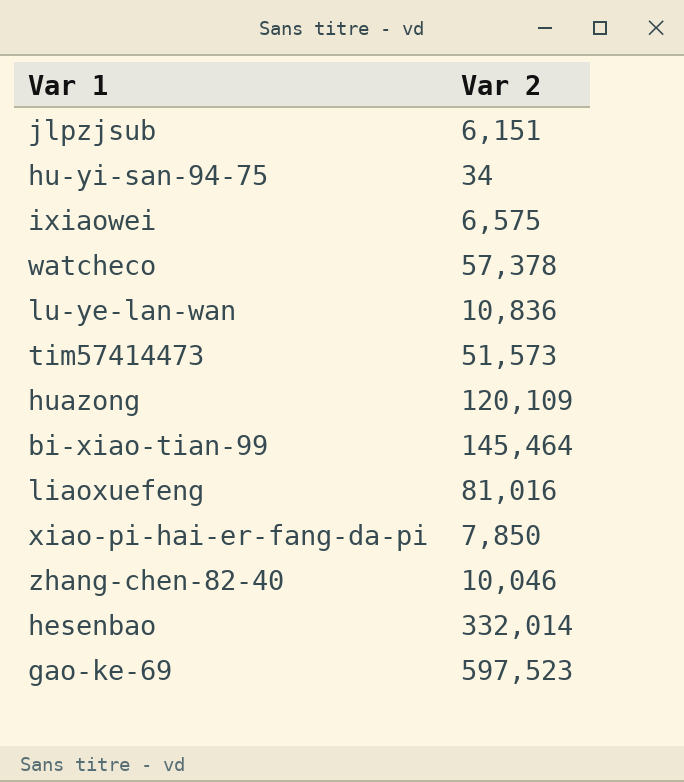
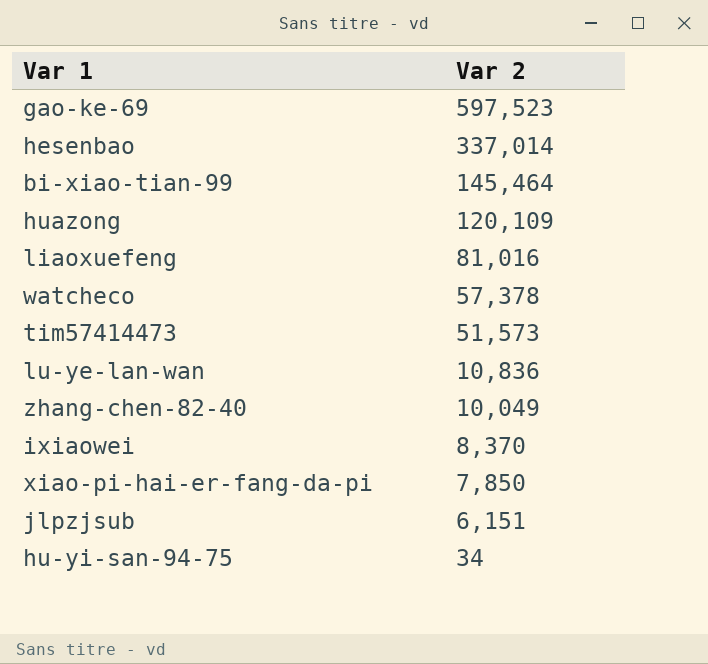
row order: none -> Var 2 descending
hesenbao | Var 2: 332,014 -> 337,014
zhang-chen-82-40 | Var 2: 10,046 -> 10,049
ixiaowei | Var 2: 6,575 -> 8,370

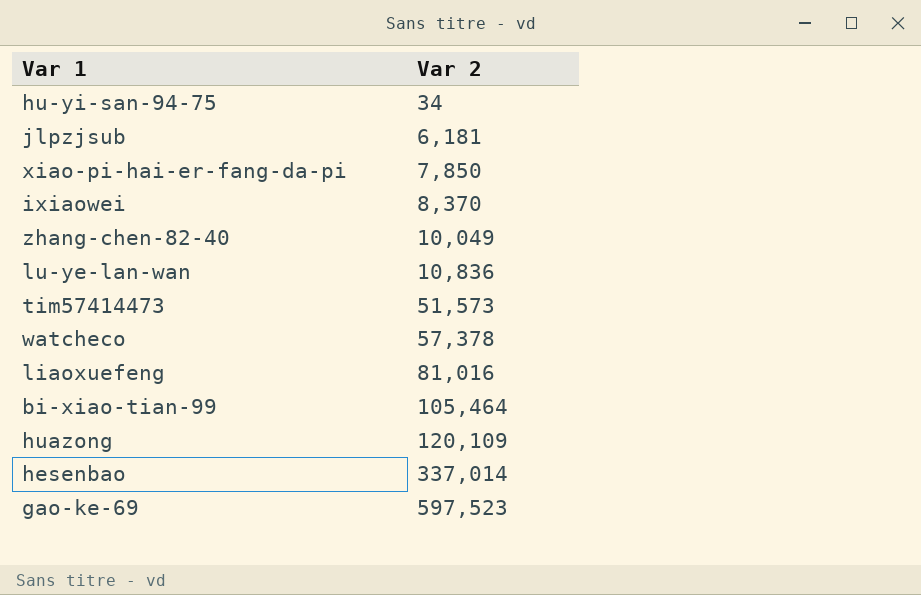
row order: Var 2 descending -> Var 2 ascending
jlpzjsub | Var 2: 6,151 -> 6,181
bi-xiao-tian-99 | Var 2: 145,464 -> 105,464

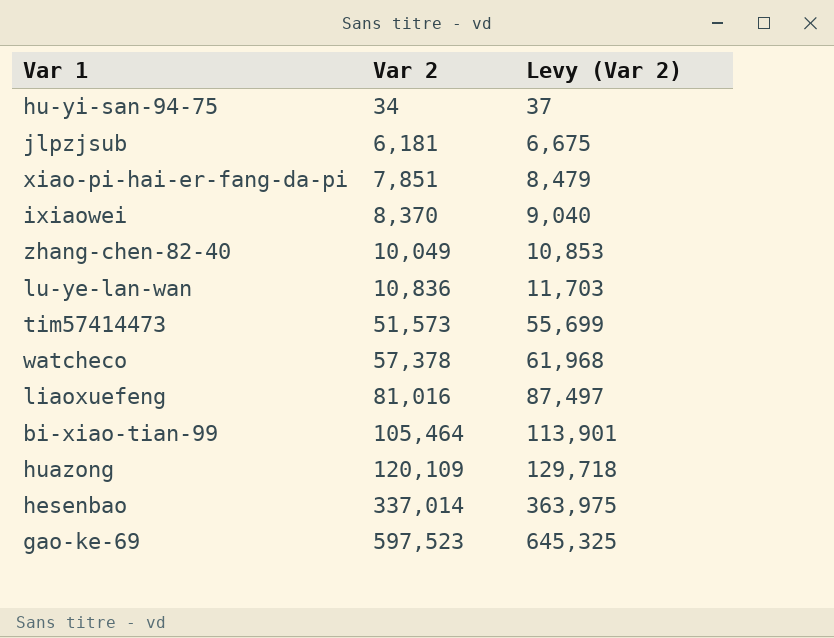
column Levy (Var 2) | formula: none -> [Var 2] * 1.08
xiao-pi-hai-er-fang-da-pi | Var 2: 7,850 -> 7,851

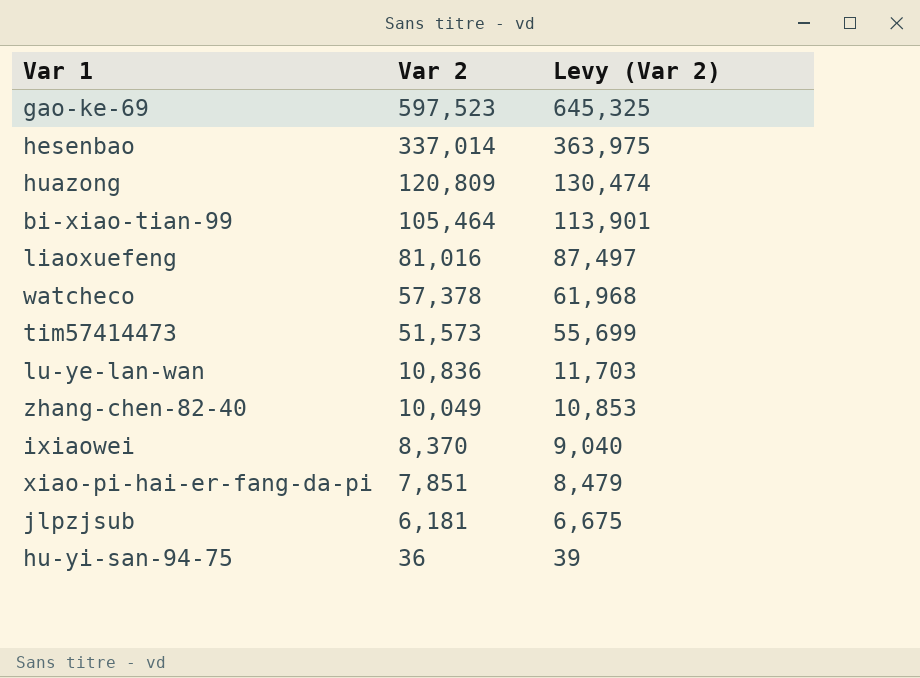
row order: Var 2 ascending -> Var 2 descending
huazong | Var 2: 120,109 -> 120,809
huazong | Levy (Var 2): 129,718 -> 130,474
hu-yi-san-94-75 | Var 2: 34 -> 36
hu-yi-san-94-75 | Levy (Var 2): 37 -> 39

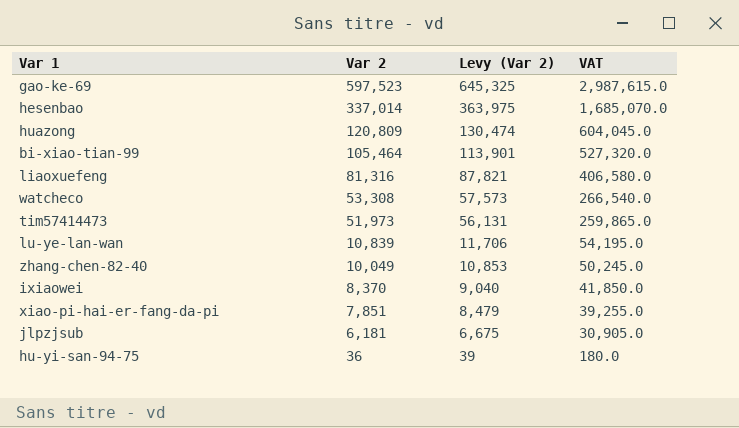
column VAT | formula: none -> [Var 2] * 5
liaoxuefeng | Var 2: 81,016 -> 81,316
liaoxuefeng | Levy (Var 2): 87,497 -> 87,821
watcheco | Var 2: 57,378 -> 53,308
watcheco | Levy (Var 2): 61,968 -> 57,573
tim57414473 | Var 2: 51,573 -> 51,973
tim57414473 | Levy (Var 2): 55,699 -> 56,131
lu-ye-lan-wan | Var 2: 10,836 -> 10,839
lu-ye-lan-wan | Levy (Var 2): 11,703 -> 11,706

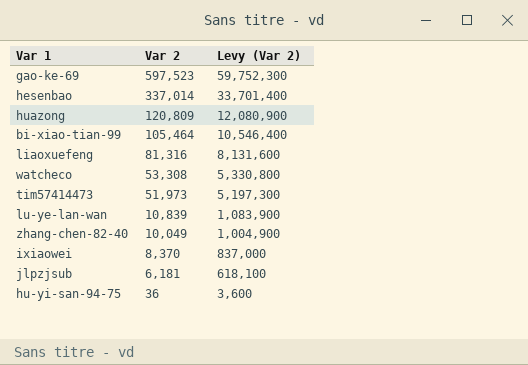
column VAT | formula: [Var 2] * 5 -> none
column Levy (Var 2) | formula: [Var 2] * 1.08 -> [Var 2] * 100
row xiao-pi-hai-er-fang-da-pi: 7,851 | 8,479 | 39,255.0 -> none

